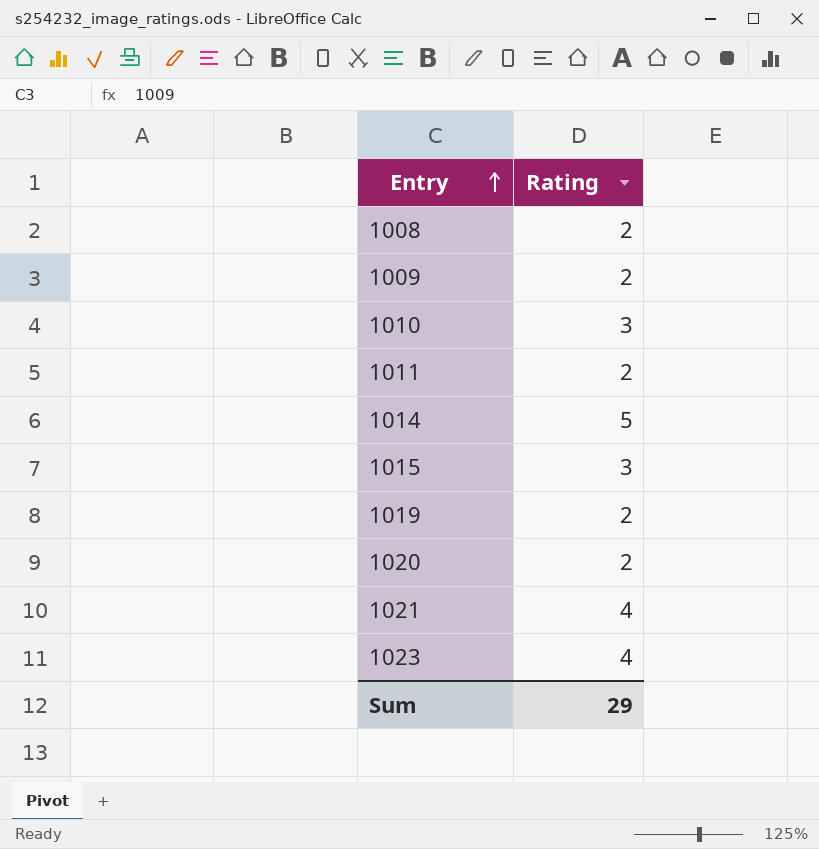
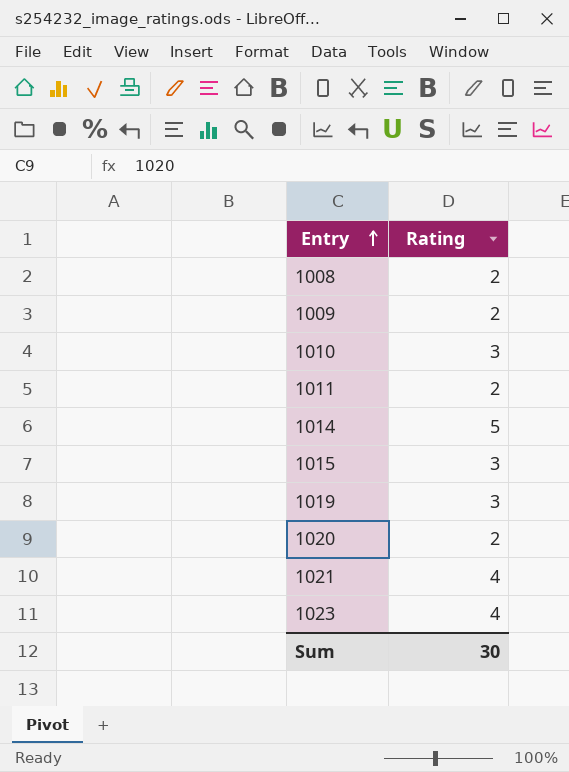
1019 | Rating: 2 -> 3
Sum | Rating: 29 -> 30

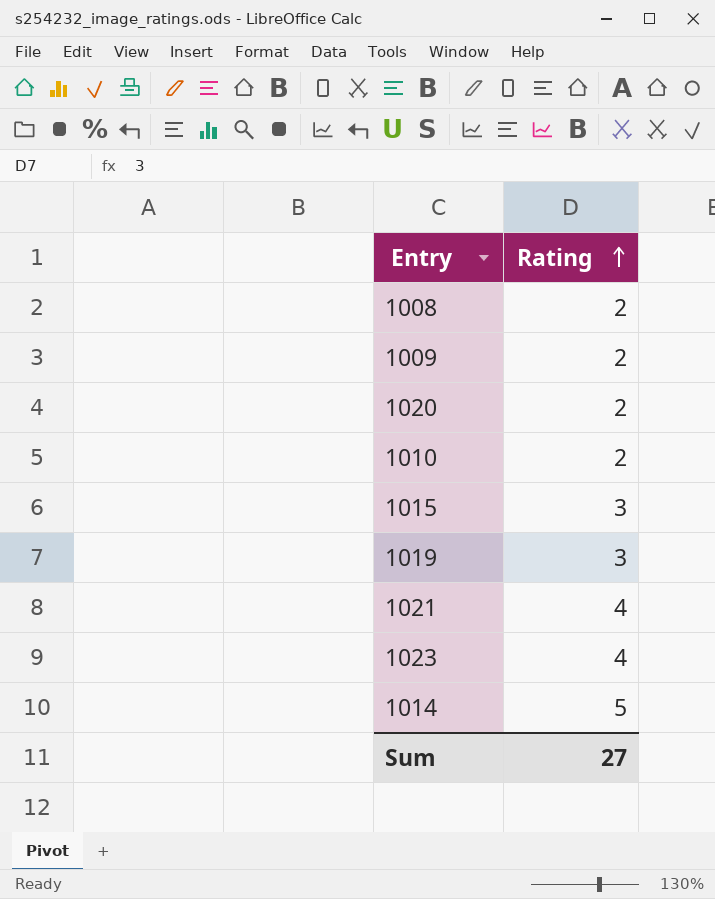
row order: Entry ascending -> Rating ascending
row 1011: 2 -> none
1010 | Rating: 3 -> 2
Sum | Rating: 30 -> 27

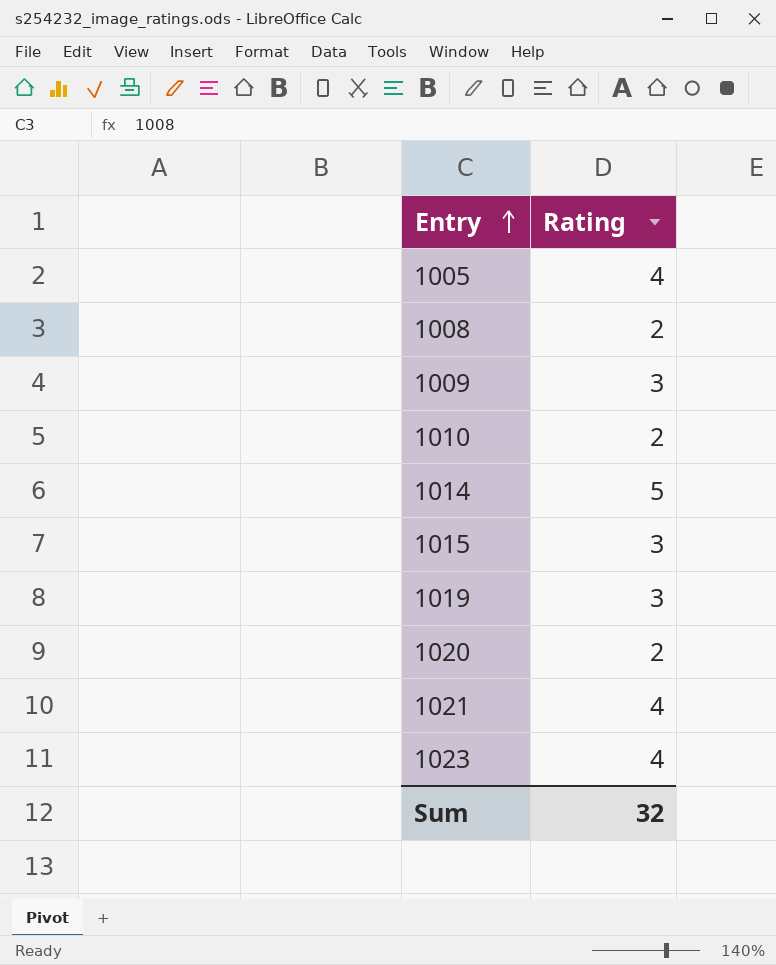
row order: Rating ascending -> Entry ascending
row 1005: none -> 4
1009 | Rating: 2 -> 3
Sum | Rating: 27 -> 32

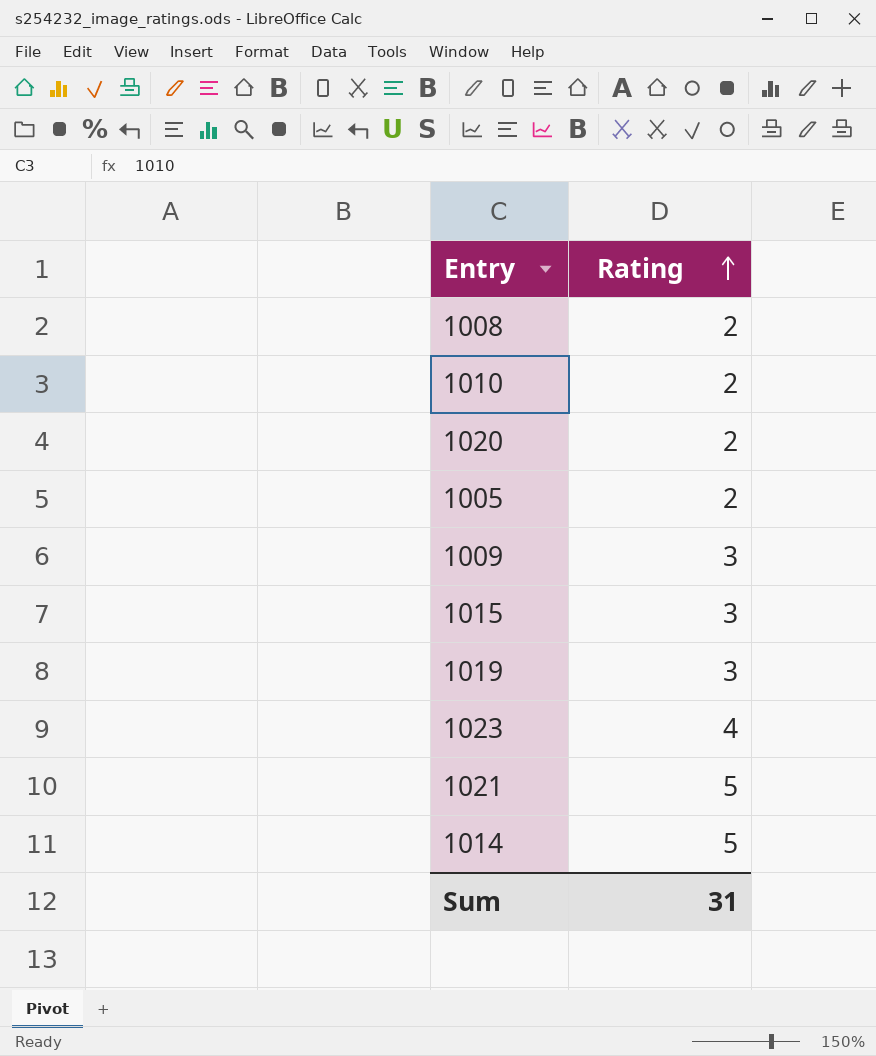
row order: Entry ascending -> Rating ascending
1005 | Rating: 4 -> 2
1021 | Rating: 4 -> 5
Sum | Rating: 32 -> 31

